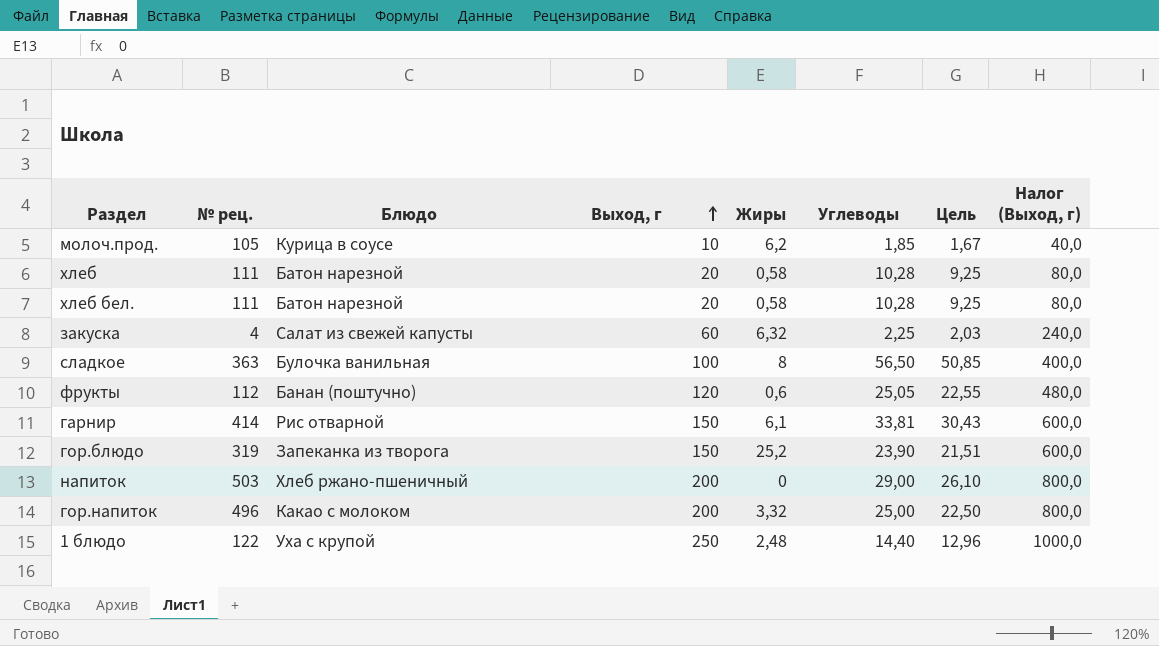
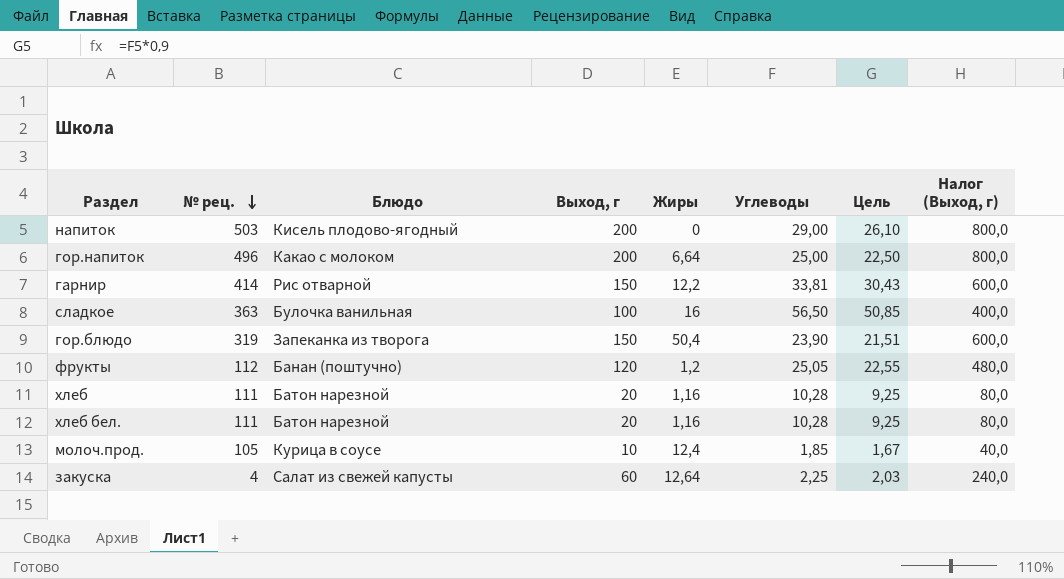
row order: Выход, г ascending -> № рец. descending
row 1 блюдо: 122 | Уха с крупой | 250 | 2,48 | 14,40 | 12,96 | 1000,0 -> none
напиток | Блюдо: Хлеб ржано-пшеничный -> Кисель плодово-ягодный
гор.напиток | Жиры: 3,32 -> 6,64
гарнир | Жиры: 6,1 -> 12,2
сладкое | Жиры: 8 -> 16
гор.блюдо | Жиры: 25,2 -> 50,4
фрукты | Жиры: 0,6 -> 1,2
хлеб | Жиры: 0,58 -> 1,16
хлеб бел. | Жиры: 0,58 -> 1,16
молоч.прод. | Жиры: 6,2 -> 12,4
закуска | Жиры: 6,32 -> 12,64

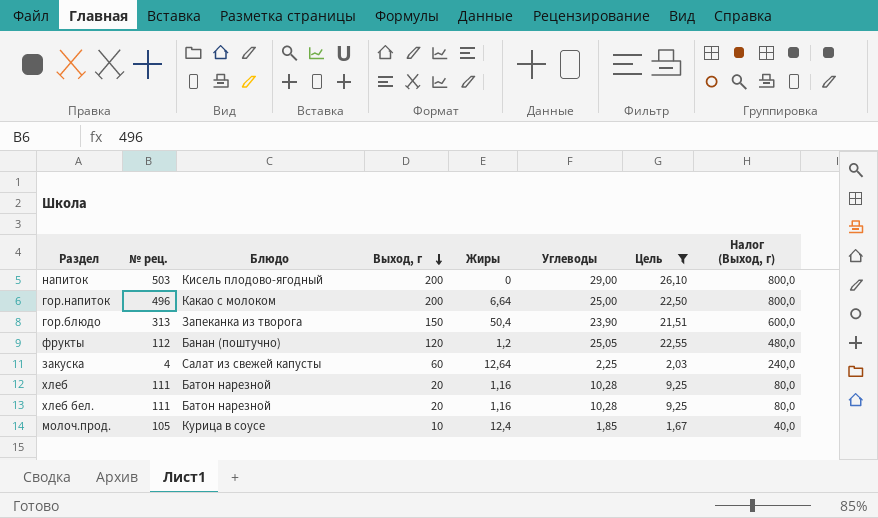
filter: none -> Цель <= 26,10
row order: № рец. descending -> Выход, г descending
гор.блюдо | № рец.: 319 -> 313

